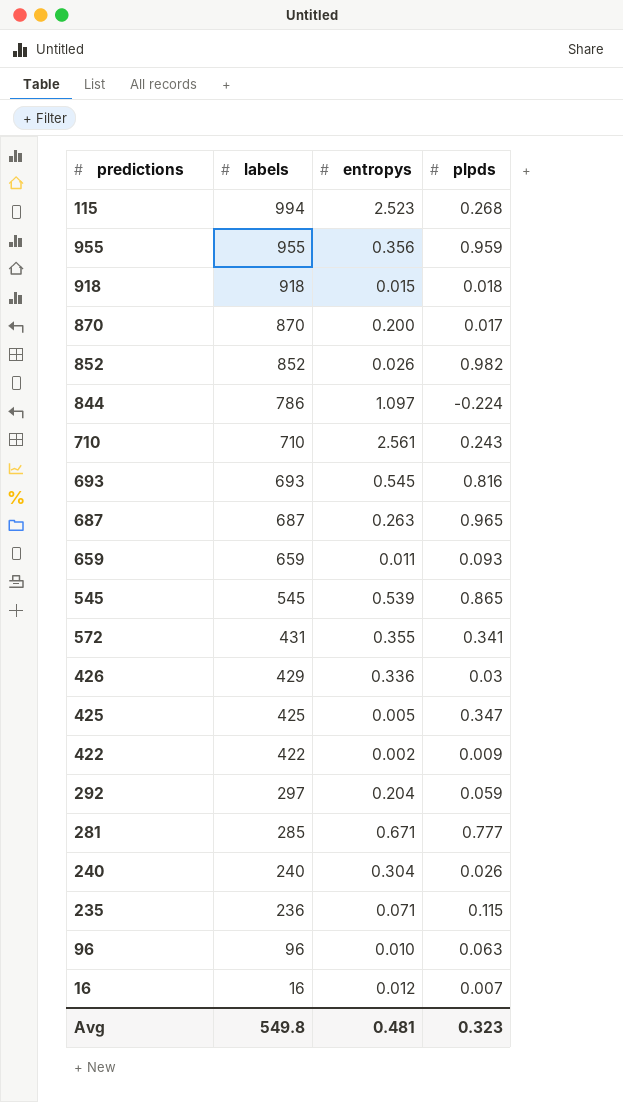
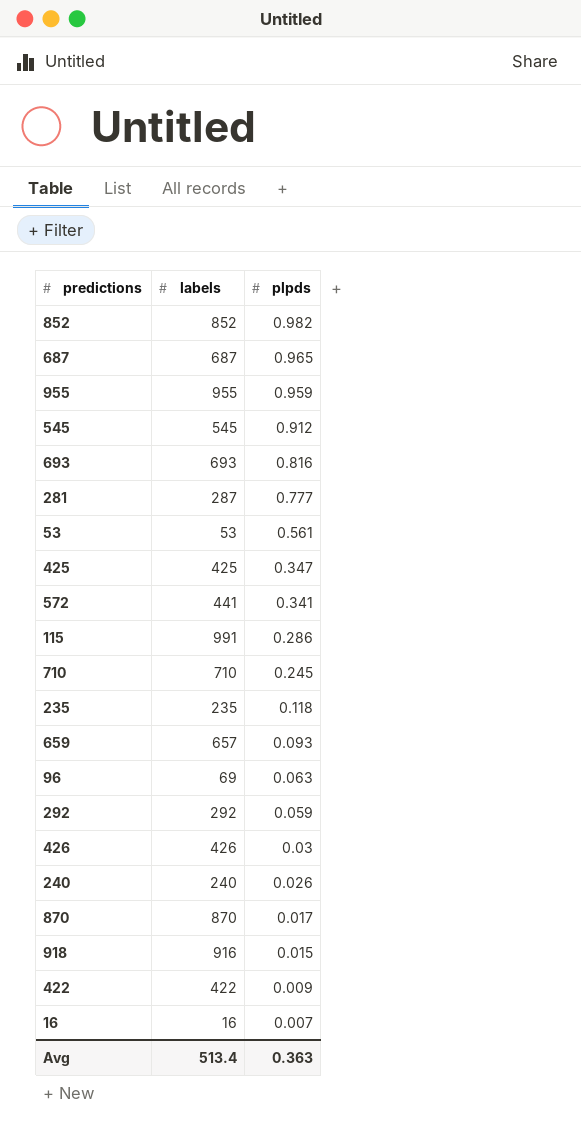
row order: labels descending -> plpds descending
column entropys | position: 3 -> none
row 844: 786 | 1.097 | -0.224 -> none
545 | plpds: 0.865 -> 0.912
281 | labels: 285 -> 287
row 53: none -> 53 | 0.561
572 | labels: 431 -> 441
115 | labels: 994 -> 991
115 | plpds: 0.268 -> 0.286
710 | plpds: 0.243 -> 0.245
235 | labels: 236 -> 235
235 | plpds: 0.115 -> 0.118
659 | labels: 659 -> 657
96 | labels: 96 -> 69
292 | labels: 297 -> 292
426 | labels: 429 -> 426
918 | labels: 918 -> 916
918 | plpds: 0.018 -> 0.015
Avg | labels: 549.8 -> 513.4
Avg | plpds: 0.323 -> 0.363

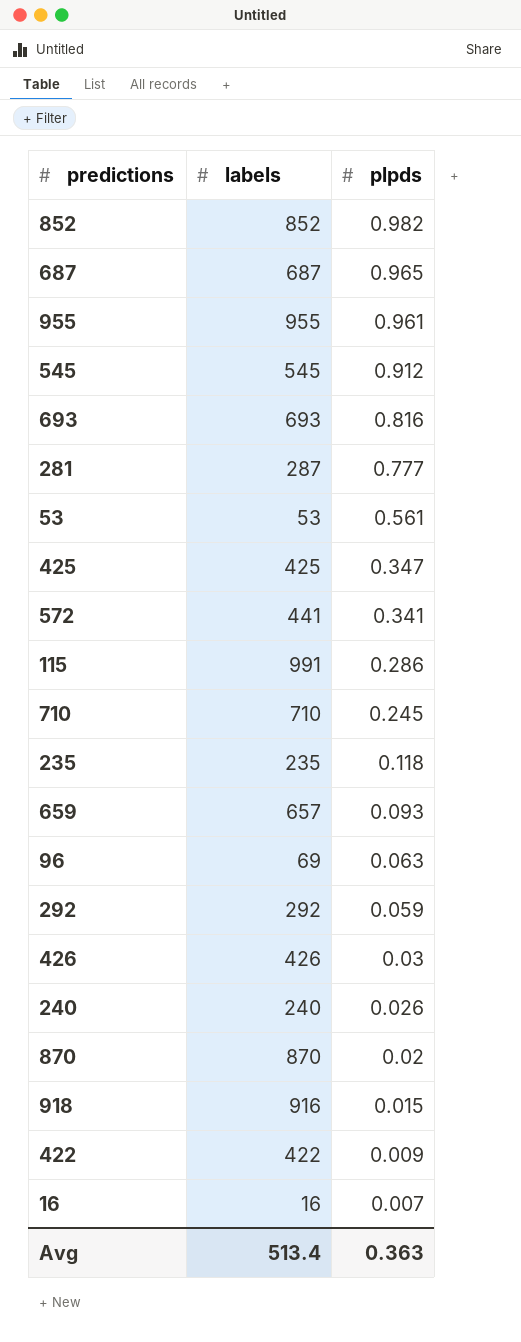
955 | plpds: 0.959 -> 0.961
870 | plpds: 0.017 -> 0.02

